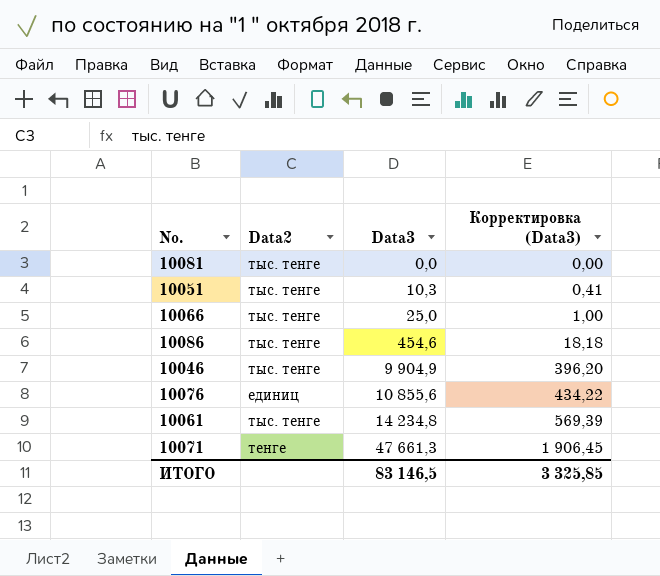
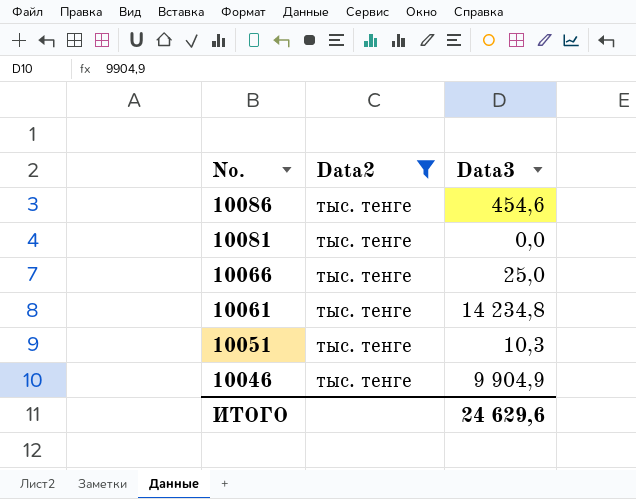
filter: none -> Data2 = тыс. тенге
row order: Data3 ascending -> No. descending
column Корректировка (Data3) | formula: [Data3] * 0,04 -> none
ИТОГО | Data3: 83 146,5 -> 24 629,6

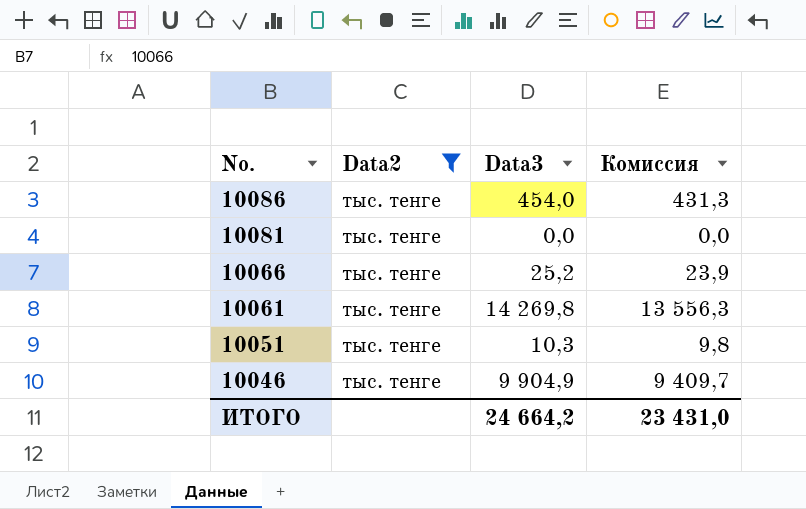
column Комиссия | formula: none -> [Data3] * 0,95
10086 | Data3: 454,6 -> 454,0
10066 | Data3: 25,0 -> 25,2
10061 | Data3: 14 234,8 -> 14 269,8
ИТОГО | Data3: 24 629,6 -> 24 664,2

